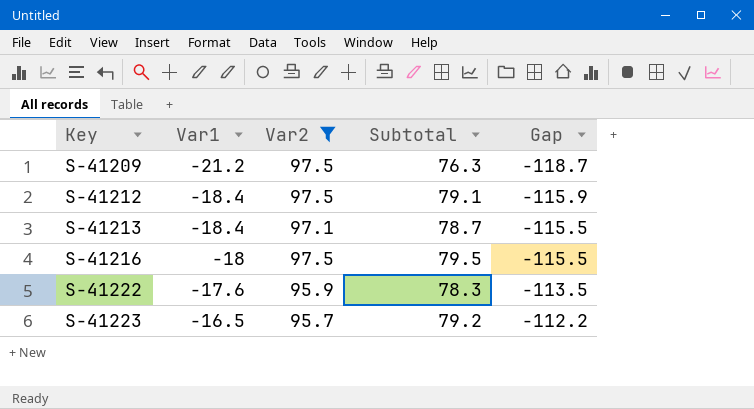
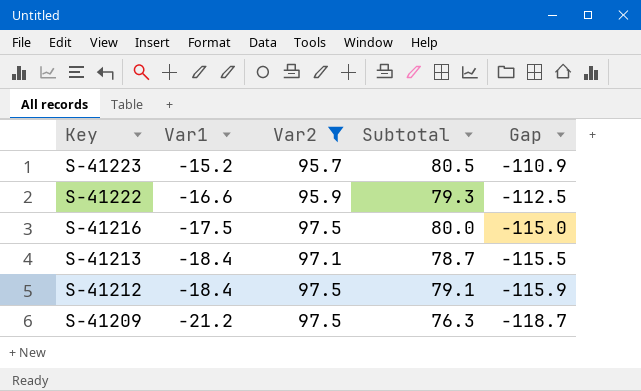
row order: Key ascending -> Key descending
S-41223 | Var1: -16.5 -> -15.2
S-41223 | Subtotal: 79.2 -> 80.5
S-41223 | Gap: -112.2 -> -110.9
S-41222 | Var1: -17.6 -> -16.6
S-41222 | Subtotal: 78.3 -> 79.3
S-41222 | Gap: -113.5 -> -112.5
S-41216 | Var1: -18 -> -17.5
S-41216 | Subtotal: 79.5 -> 80.0
S-41216 | Gap: -115.5 -> -115.0

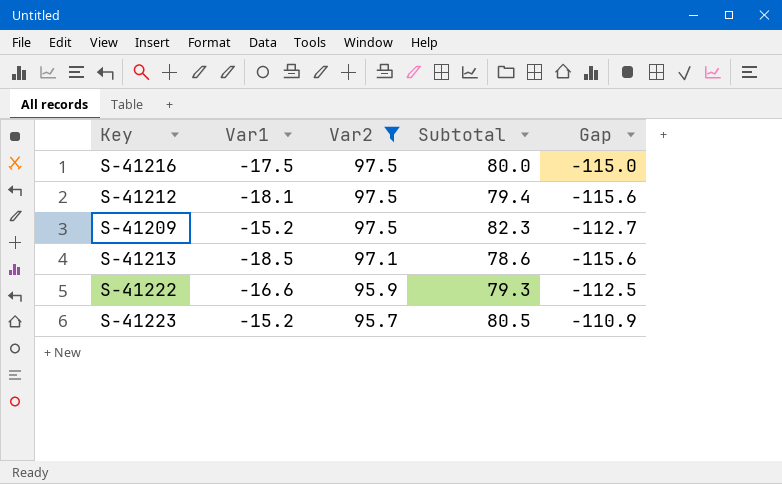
row order: Key descending -> Var2 descending
S-41212 | Var1: -18.4 -> -18.1
S-41212 | Subtotal: 79.1 -> 79.4
S-41212 | Gap: -115.9 -> -115.6
S-41209 | Var1: -21.2 -> -15.2
S-41209 | Subtotal: 76.3 -> 82.3
S-41209 | Gap: -118.7 -> -112.7
S-41213 | Var1: -18.4 -> -18.5
S-41213 | Subtotal: 78.7 -> 78.6
S-41213 | Gap: -115.5 -> -115.6

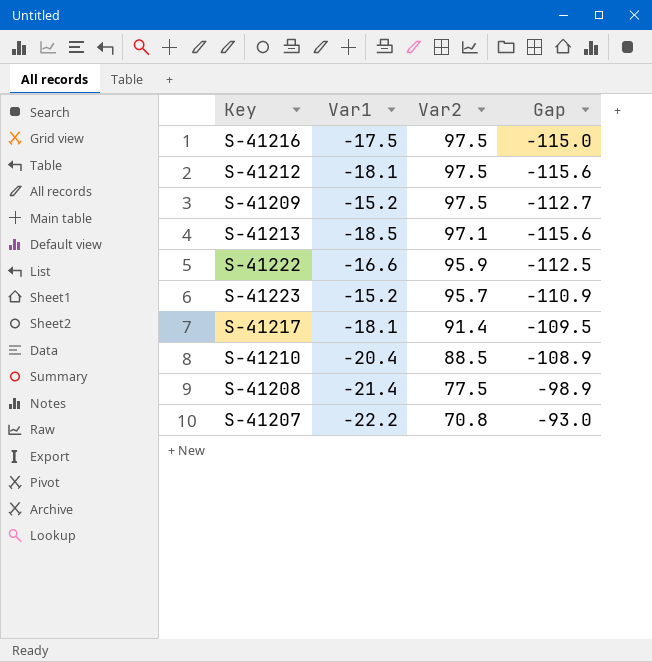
filter: Var2 >= 95.7 -> none
column Subtotal | formula: [Var1] + [Var2] -> none

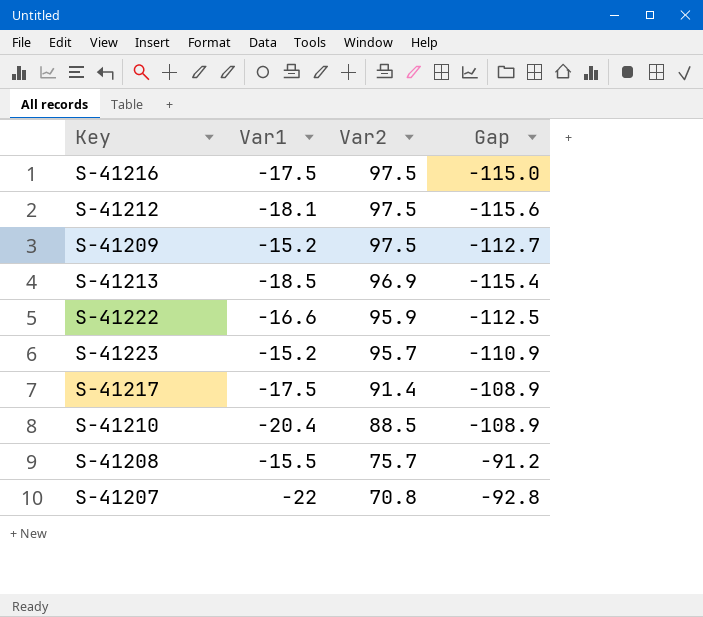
S-41213 | Var2: 97.1 -> 96.9
S-41213 | Gap: -115.6 -> -115.4
S-41217 | Var1: -18.1 -> -17.5
S-41217 | Gap: -109.5 -> -108.9
S-41208 | Var1: -21.4 -> -15.5
S-41208 | Var2: 77.5 -> 75.7
S-41208 | Gap: -98.9 -> -91.2
S-41207 | Var1: -22.2 -> -22
S-41207 | Gap: -93.0 -> -92.8

